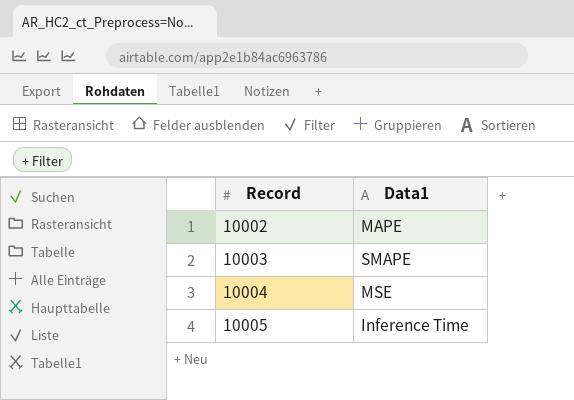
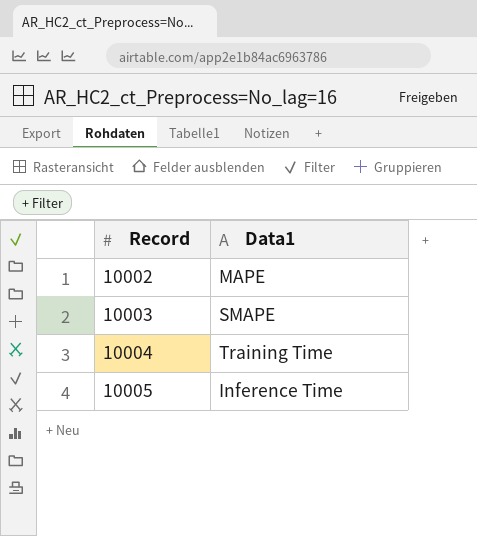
10004 | Data1: MSE -> Training Time

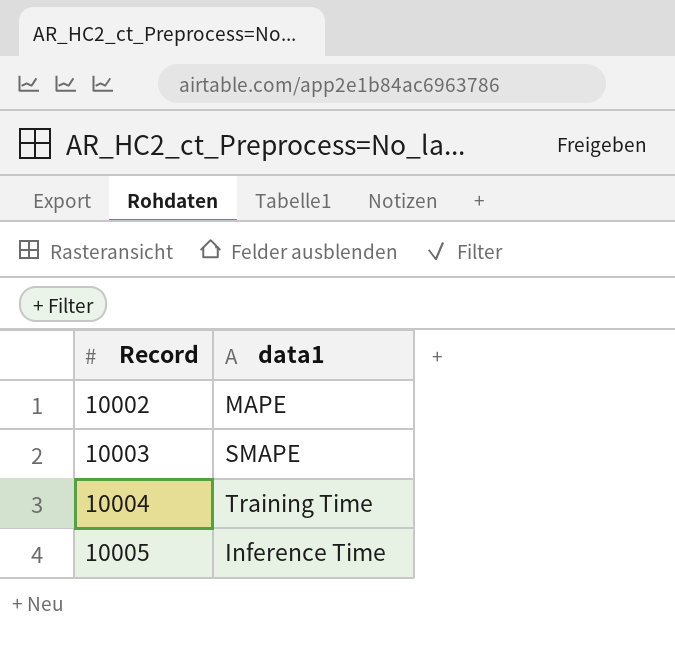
column name: Data1 -> data1

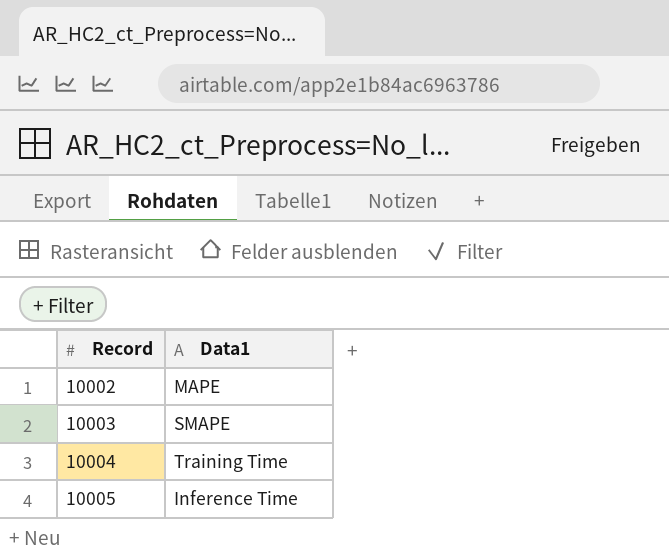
column name: data1 -> Data1

